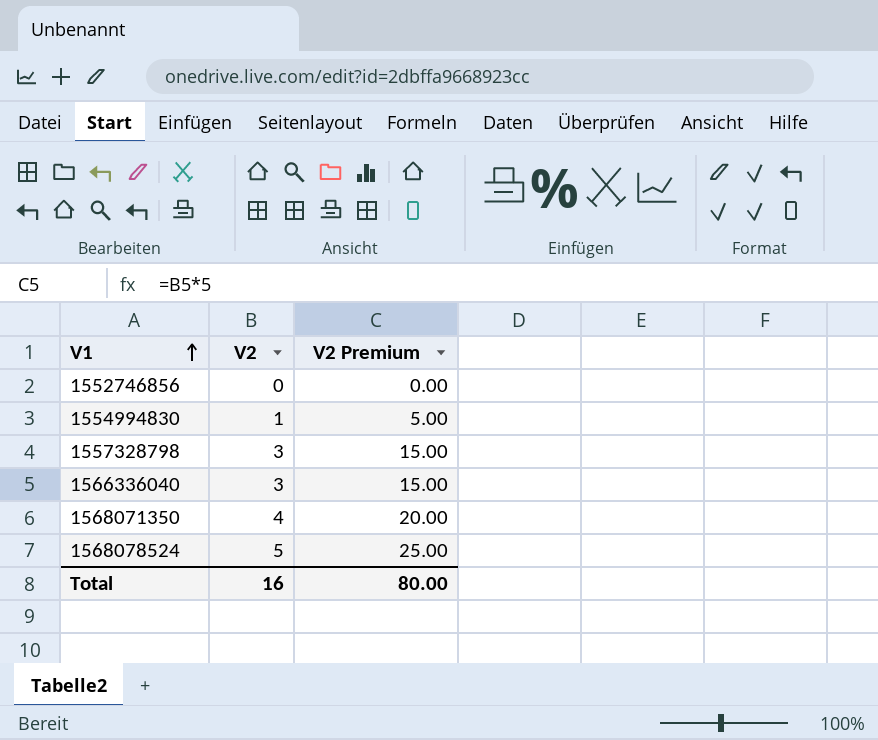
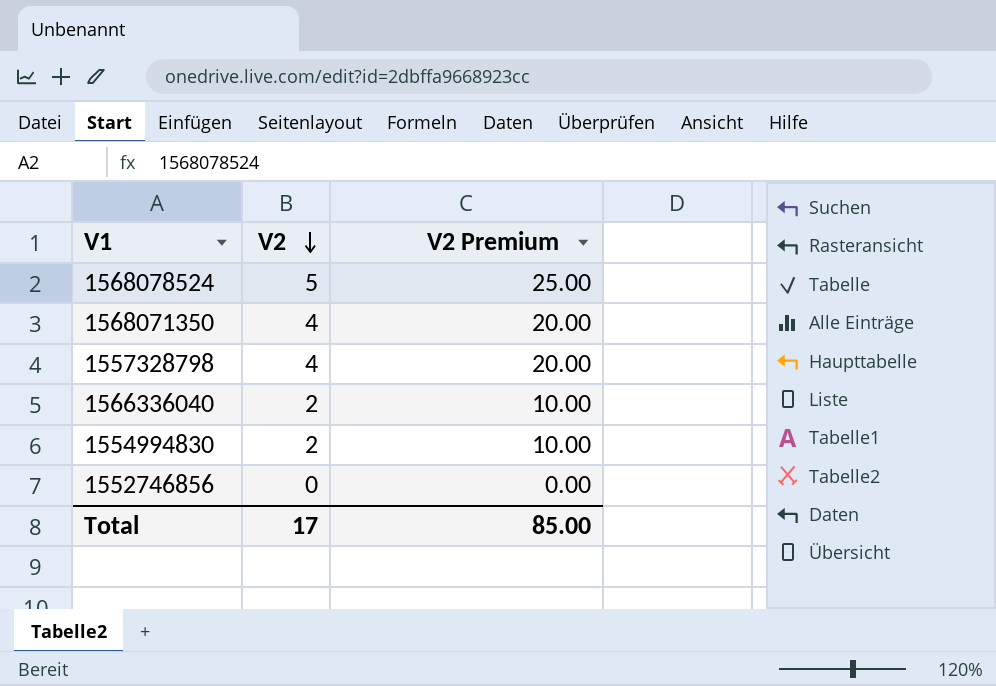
row order: V1 ascending -> V2 descending
1557328798 | V2: 3 -> 4
1557328798 | V2 Premium: 15.00 -> 20.00
1566336040 | V2: 3 -> 2
1566336040 | V2 Premium: 15.00 -> 10.00
1554994830 | V2: 1 -> 2
1554994830 | V2 Premium: 5.00 -> 10.00
Total | V2: 16 -> 17
Total | V2 Premium: 80.00 -> 85.00

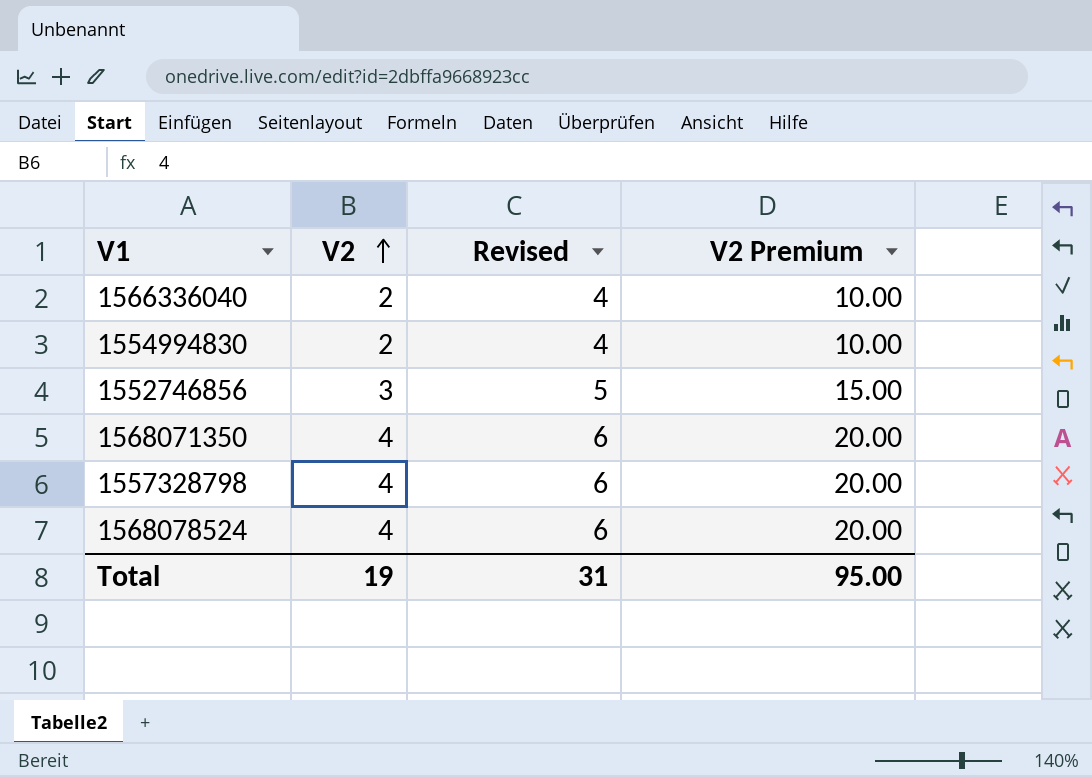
row order: V2 descending -> V2 ascending
column Revised | formula: none -> [V2] + 2
1552746856 | V2: 0 -> 3
1552746856 | V2 Premium: 0.00 -> 15.00
1568078524 | V2: 5 -> 4
1568078524 | V2 Premium: 25.00 -> 20.00
Total | V2: 17 -> 19
Total | V2 Premium: 85.00 -> 95.00

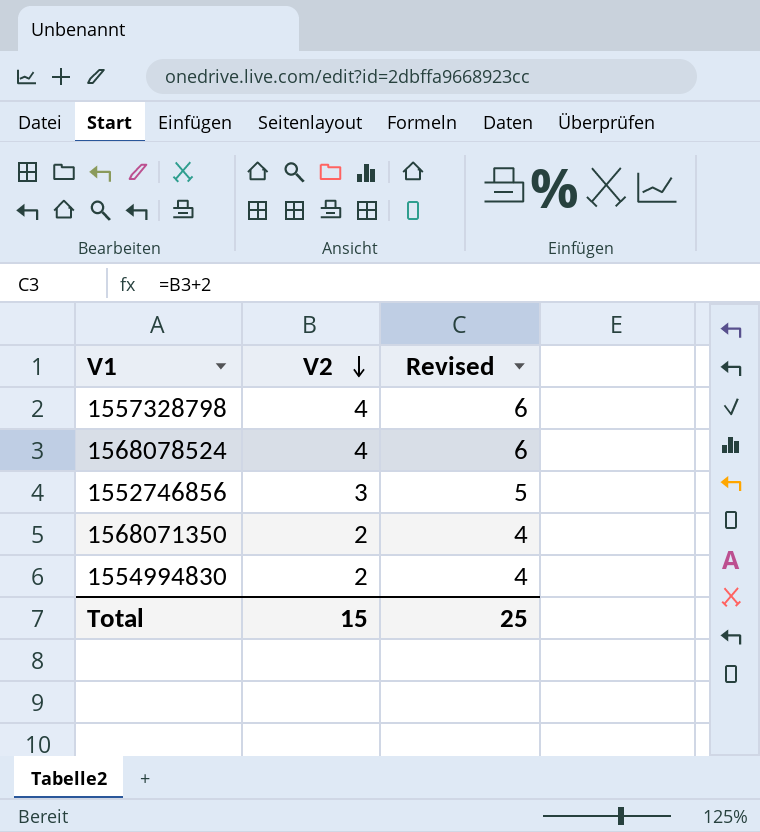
row order: V2 ascending -> V2 descending
column V2 Premium | formula: [V2] * 5 -> none
row 1566336040: 2 | 4 | 10.00 -> none
1568071350 | V2: 4 -> 2
1568071350 | Revised: 6 -> 4
Total | V2: 19 -> 15
Total | Revised: 31 -> 25

